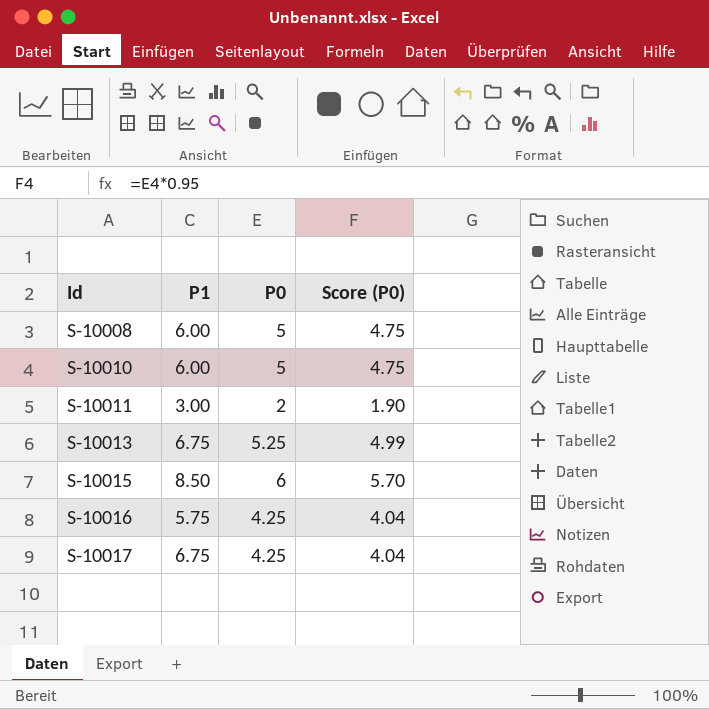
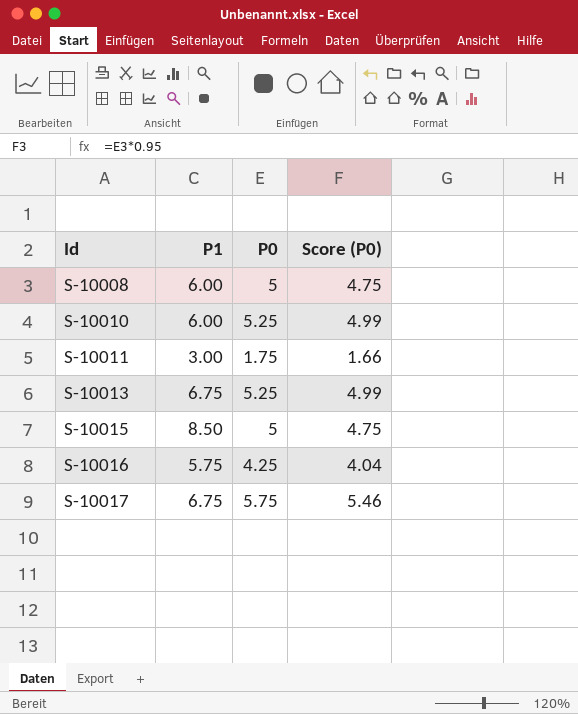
S-10010 | P0: 5 -> 5.25
S-10010 | Score (P0): 4.75 -> 4.99
S-10011 | P0: 2 -> 1.75
S-10011 | Score (P0): 1.90 -> 1.66
S-10015 | P0: 6 -> 5
S-10015 | Score (P0): 5.70 -> 4.75
S-10017 | P0: 4.25 -> 5.75
S-10017 | Score (P0): 4.04 -> 5.46

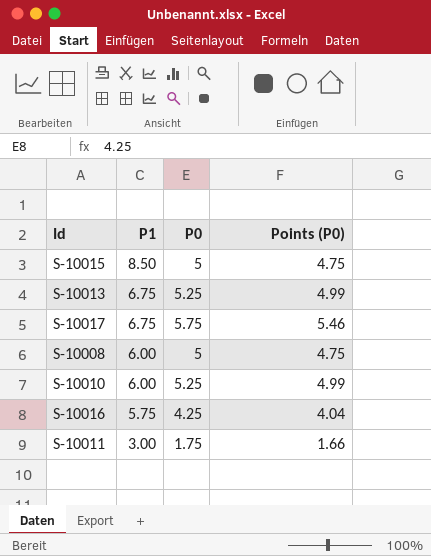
row order: Id ascending -> P1 descending
column name: Score (P0) -> Points (P0)

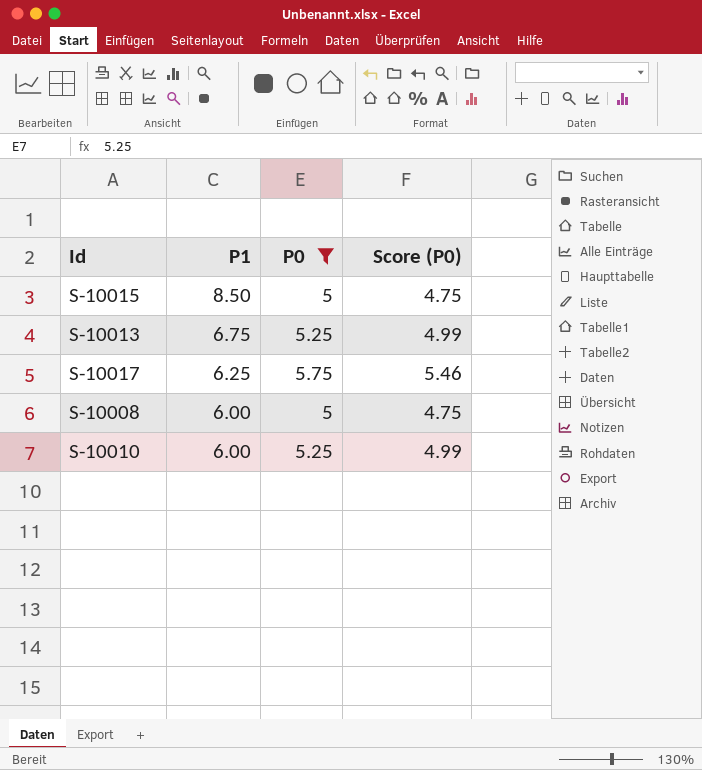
filter: none -> P0 >= 5
column name: Points (P0) -> Score (P0)
S-10017 | P1: 6.75 -> 6.25

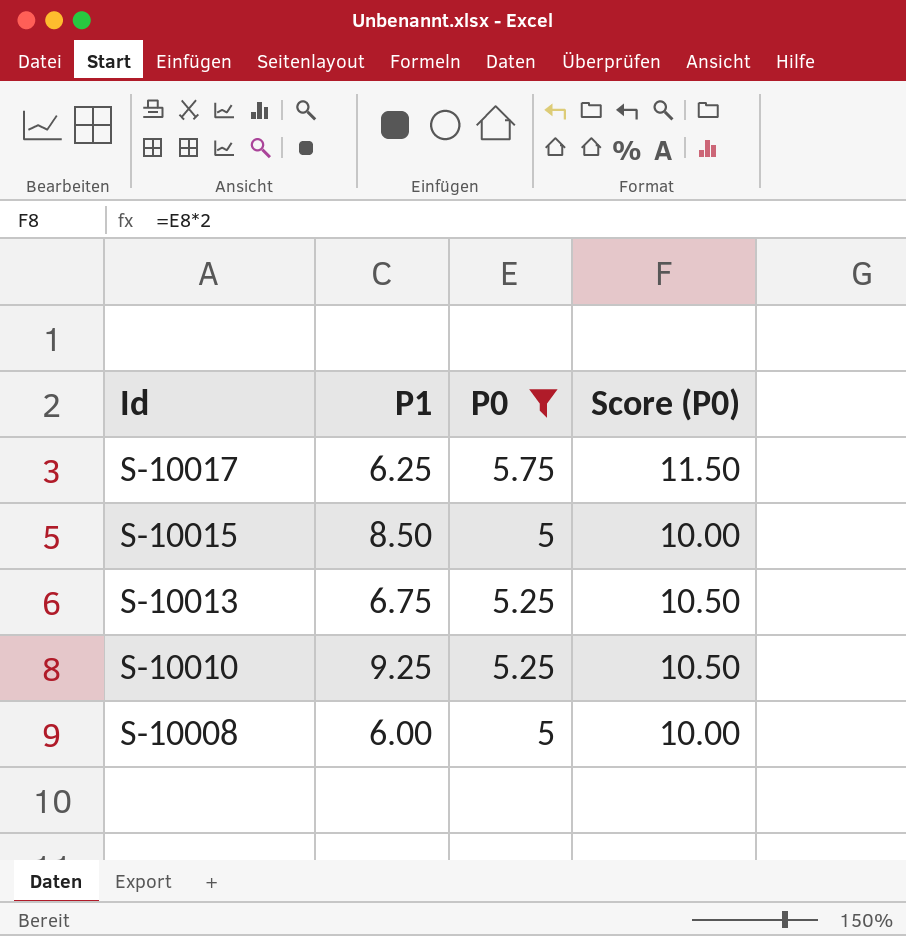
row order: P1 descending -> Id descending
column Score (P0) | formula: [P0] * 0.95 -> [P0] * 2
S-10010 | P1: 6.00 -> 9.25

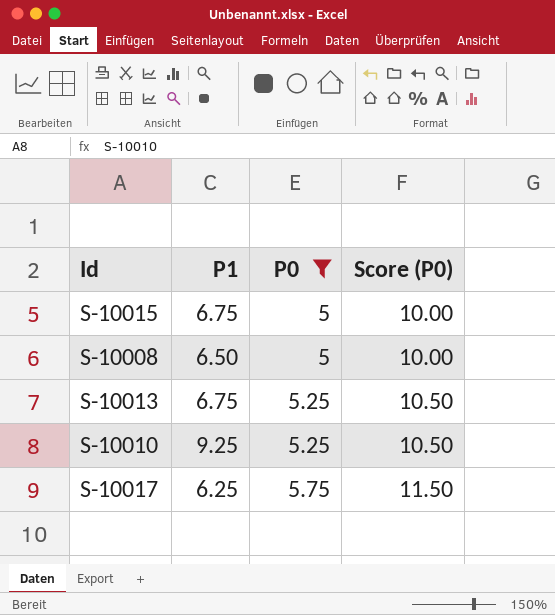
row order: Id descending -> P0 ascending
S-10015 | P1: 8.50 -> 6.75
S-10008 | P1: 6.00 -> 6.50

